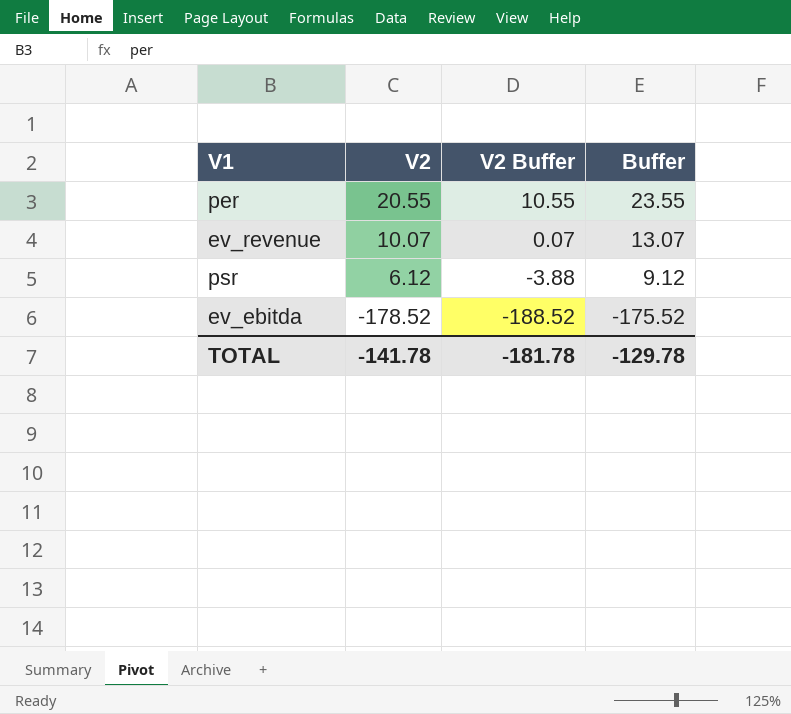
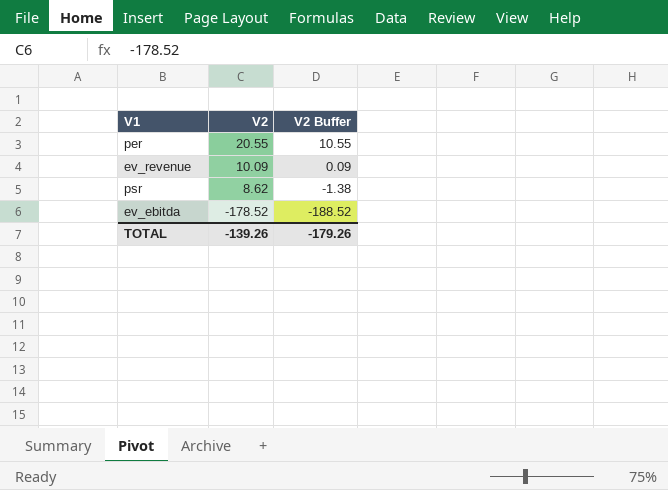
column Buffer | formula: [V2] + 3 -> none
ev_revenue | V2: 10.07 -> 10.09
ev_revenue | V2 Buffer: 0.07 -> 0.09
psr | V2: 6.12 -> 8.62
psr | V2 Buffer: -3.88 -> -1.38
TOTAL | V2: -141.78 -> -139.26
TOTAL | V2 Buffer: -181.78 -> -179.26

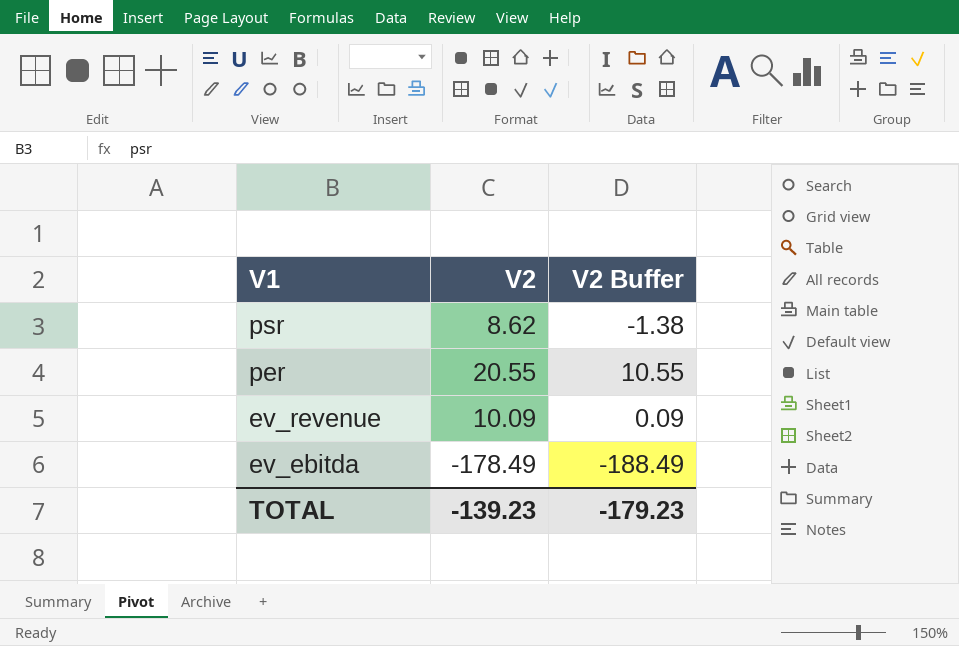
row order: V2 descending -> V1 descending
ev_ebitda | V2: -178.52 -> -178.49
ev_ebitda | V2 Buffer: -188.52 -> -188.49
TOTAL | V2: -139.26 -> -139.23
TOTAL | V2 Buffer: -179.26 -> -179.23

